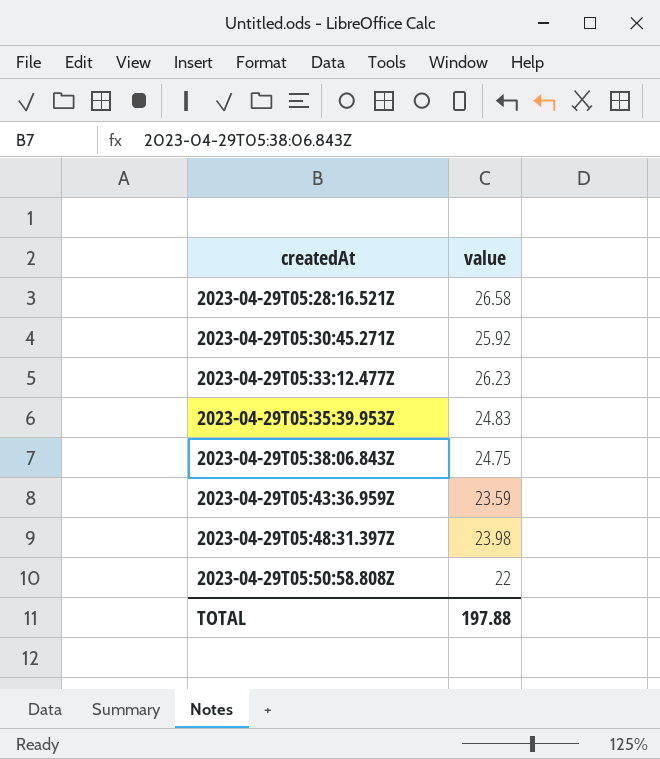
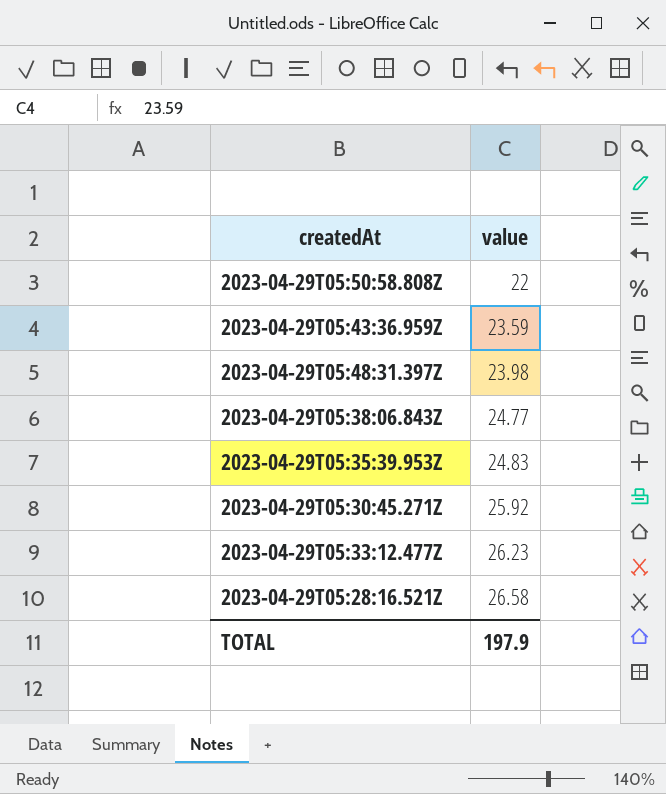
row order: createdAt ascending -> value ascending
2023-04-29T05:38:06.843Z | value: 24.75 -> 24.77
TOTAL | value: 197.88 -> 197.9

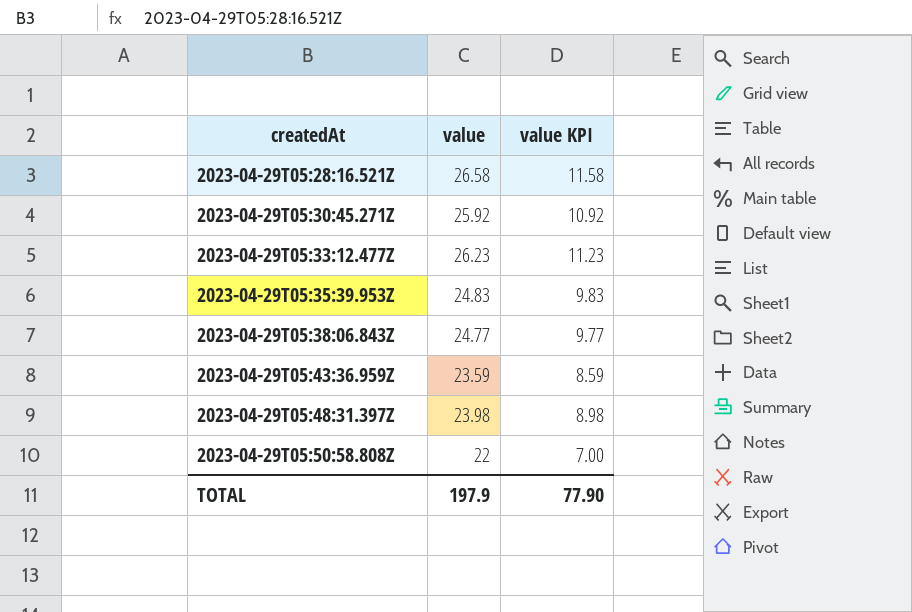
row order: value ascending -> createdAt ascending
column value KPI | formula: none -> [value] - 15

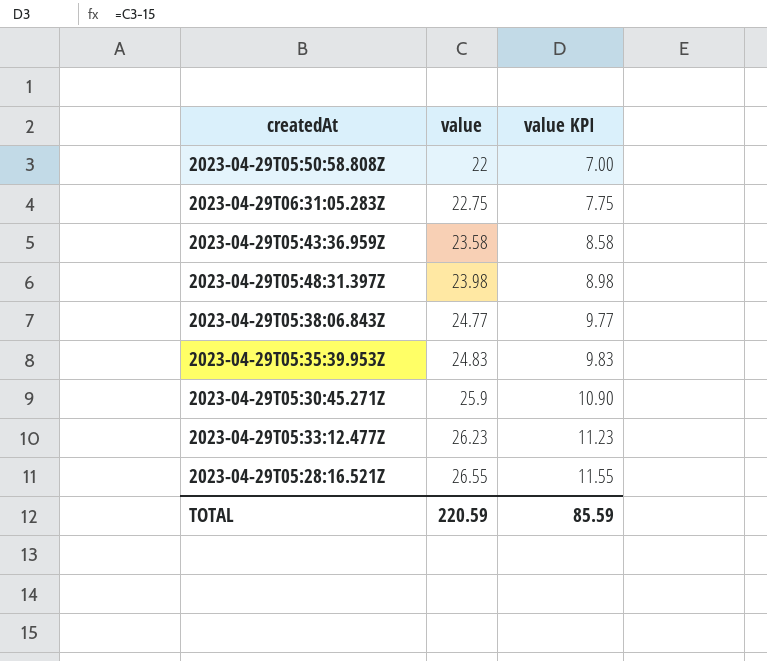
row order: createdAt ascending -> value ascending
row 2023-04-29T06:31:05.283Z: none -> 22.75 | 7.75
2023-04-29T05:43:36.959Z | value: 23.59 -> 23.58
2023-04-29T05:43:36.959Z | value KPI: 8.59 -> 8.58
2023-04-29T05:30:45.271Z | value: 25.92 -> 25.9
2023-04-29T05:30:45.271Z | value KPI: 10.92 -> 10.90
2023-04-29T05:28:16.521Z | value: 26.58 -> 26.55
2023-04-29T05:28:16.521Z | value KPI: 11.58 -> 11.55
TOTAL | value: 197.9 -> 220.59
TOTAL | value KPI: 77.90 -> 85.59

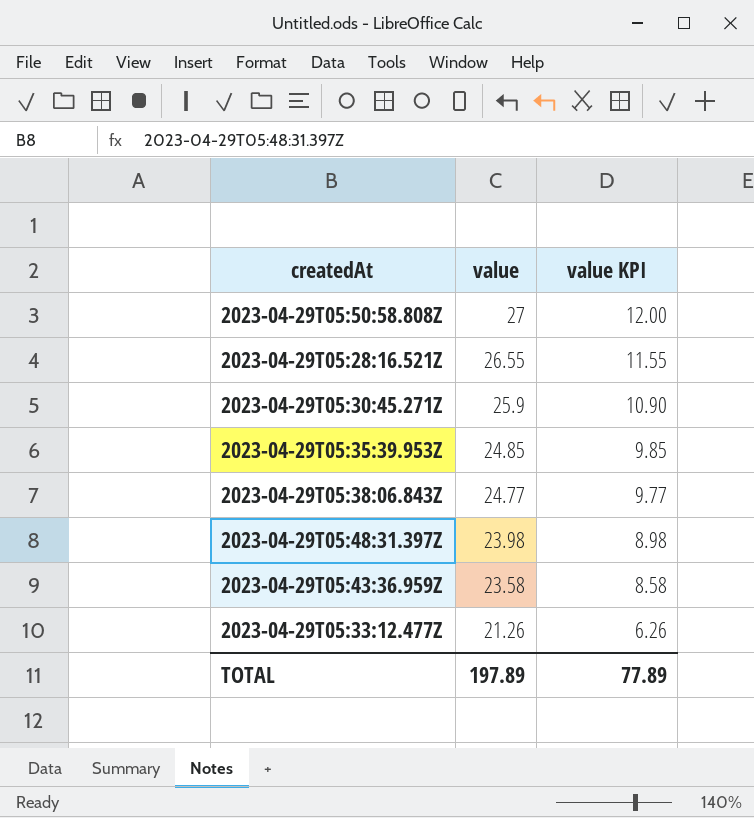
row order: value ascending -> value descending
row 2023-04-29T06:31:05.283Z: 22.75 | 7.75 -> none
2023-04-29T05:50:58.808Z | value: 22 -> 27
2023-04-29T05:50:58.808Z | value KPI: 7.00 -> 12.00
2023-04-29T05:35:39.953Z | value: 24.83 -> 24.85
2023-04-29T05:35:39.953Z | value KPI: 9.83 -> 9.85
2023-04-29T05:33:12.477Z | value: 26.23 -> 21.26
2023-04-29T05:33:12.477Z | value KPI: 11.23 -> 6.26
TOTAL | value: 220.59 -> 197.89
TOTAL | value KPI: 85.59 -> 77.89

